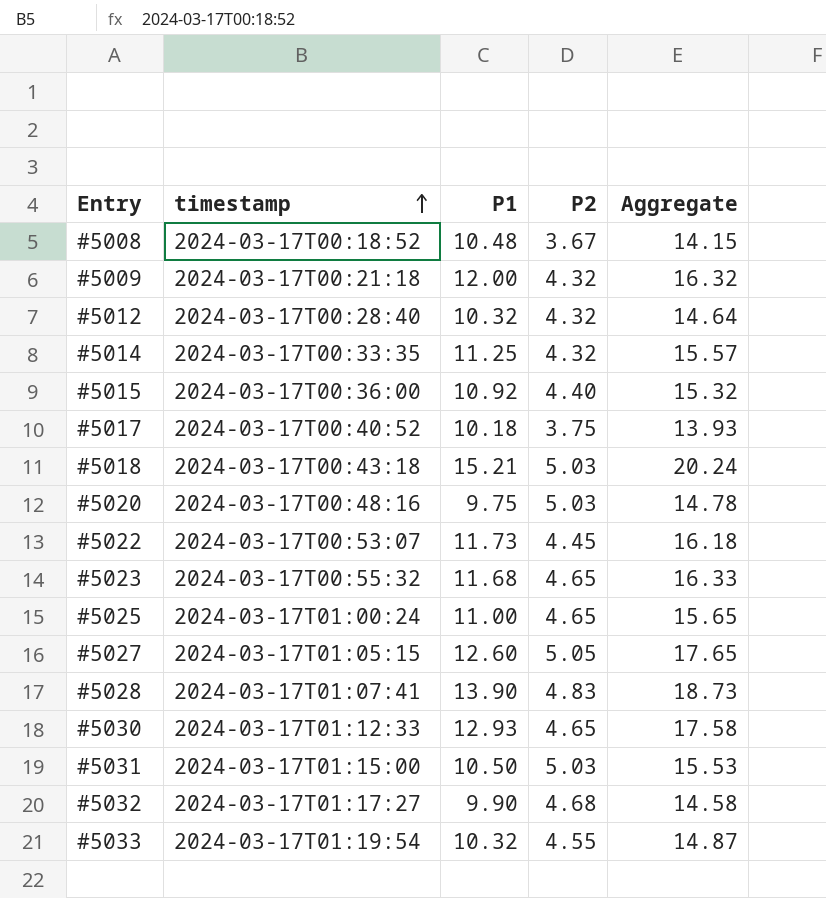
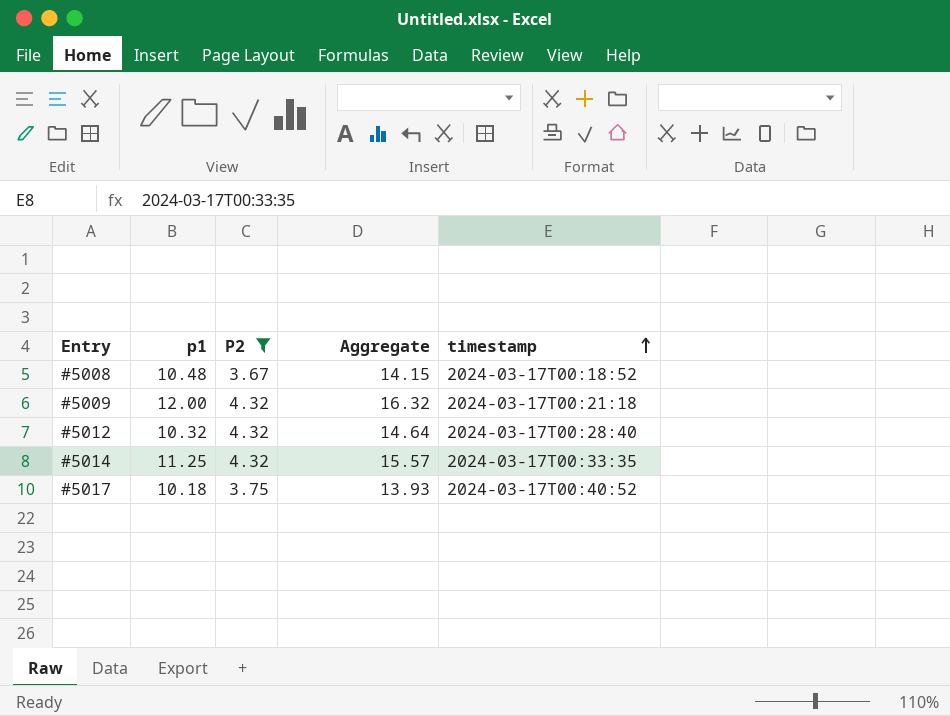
filter: none -> P2 <= 4.32
column name: P1 -> p1
column timestamp | position: 2 -> 5

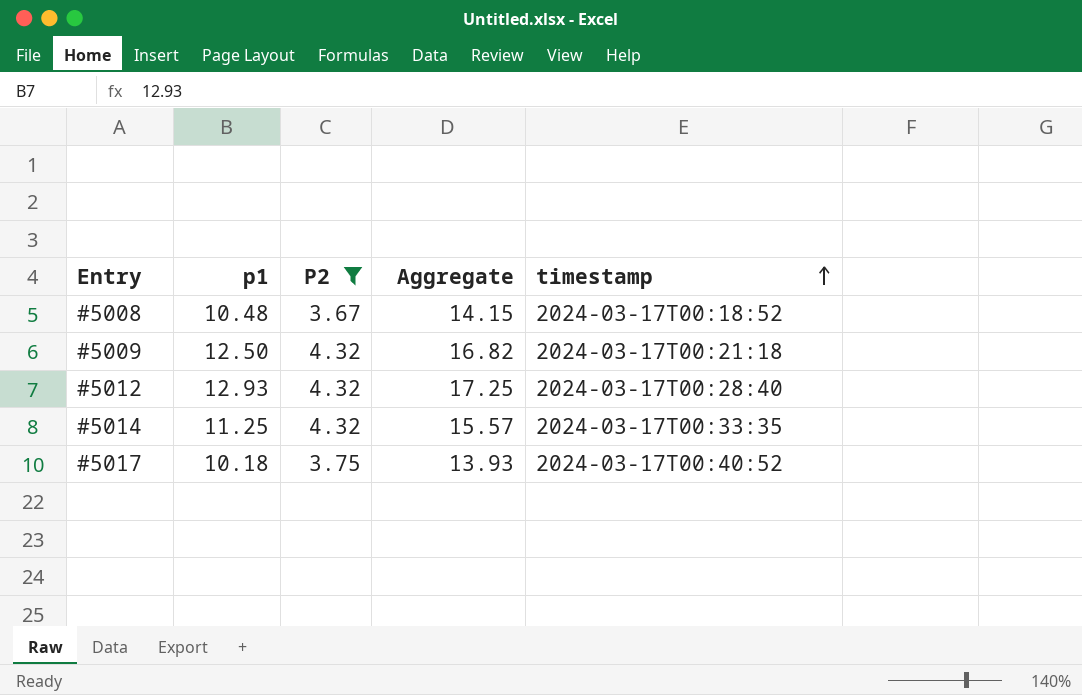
#5009 | p1: 12.00 -> 12.50
#5009 | Aggregate: 16.32 -> 16.82
#5012 | p1: 10.32 -> 12.93
#5012 | Aggregate: 14.64 -> 17.25

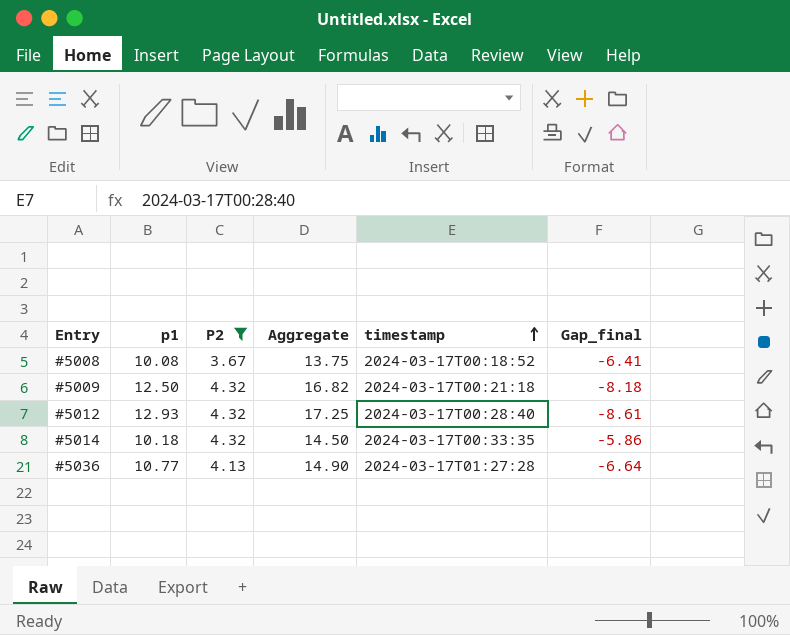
column Gap_final | formula: none -> [P2] - [p1]
row #5017: 10.18 | 3.75 | 13.93 | 2024-03-17T00:40:52 -> none
#5008 | p1: 10.48 -> 10.08
#5008 | Aggregate: 14.15 -> 13.75
#5014 | p1: 11.25 -> 10.18
#5014 | Aggregate: 15.57 -> 14.50
row #5036: none -> 10.77 | 4.13 | 14.90 | 2024-03-17T01:27:28 | -6.64

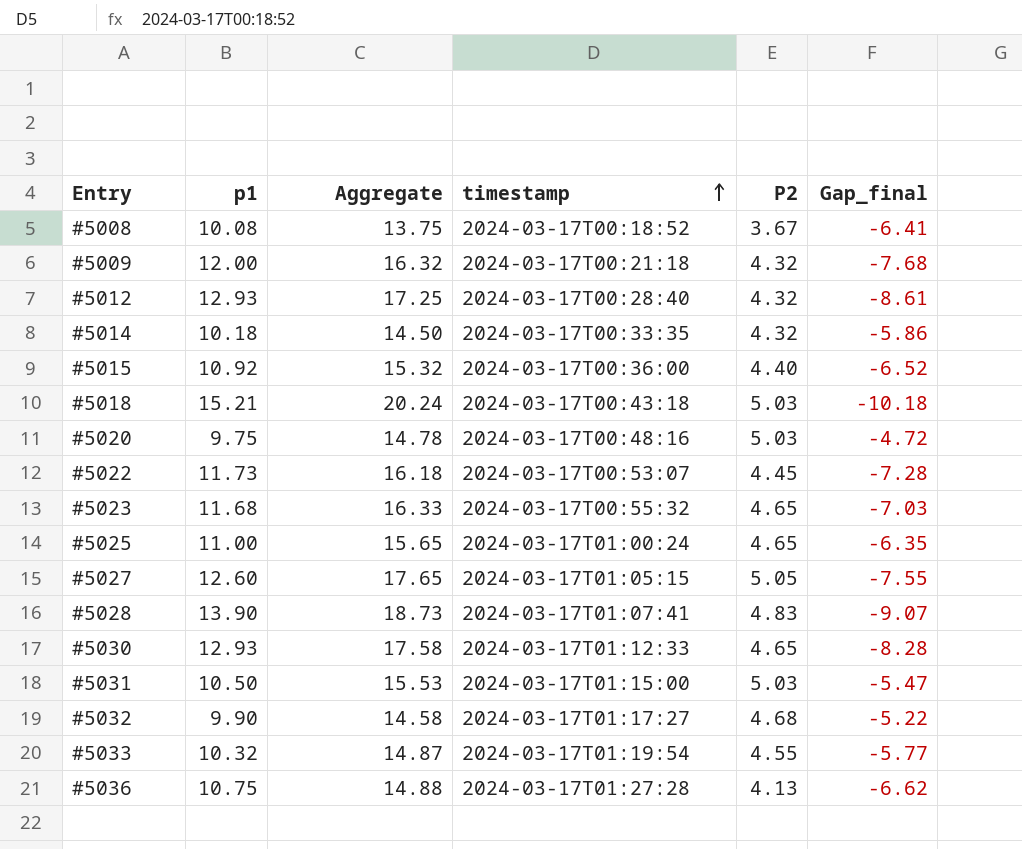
filter: P2 <= 4.32 -> none
column P2 | position: 3 -> 5
#5009 | p1: 12.50 -> 12.00
#5009 | Aggregate: 16.82 -> 16.32
#5009 | Gap_final: -8.18 -> -7.68
#5036 | p1: 10.77 -> 10.75
#5036 | Aggregate: 14.90 -> 14.88
#5036 | Gap_final: -6.64 -> -6.62

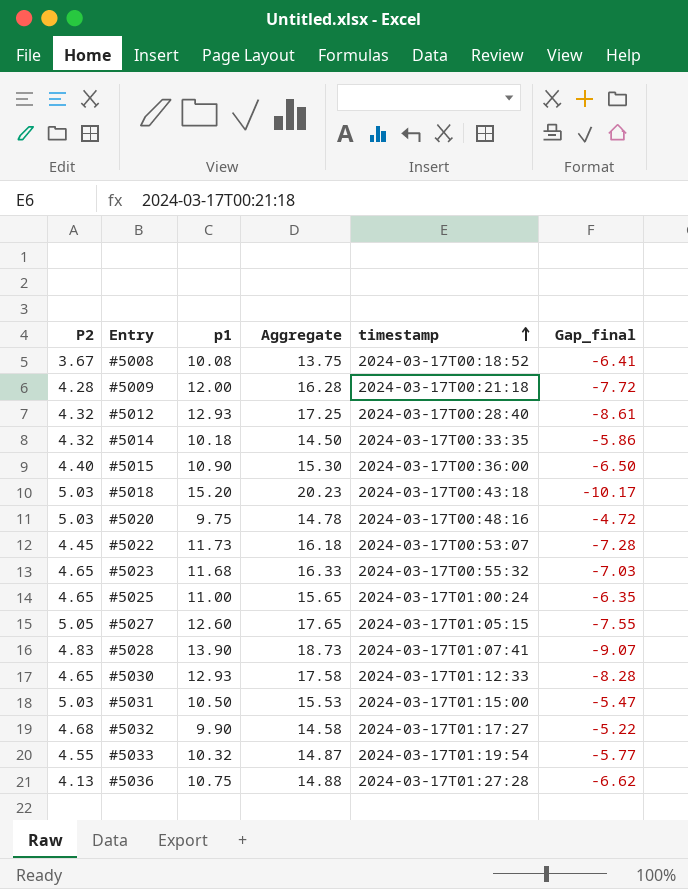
column P2 | position: 5 -> 1
#5009 | P2: 4.32 -> 4.28
#5009 | Aggregate: 16.32 -> 16.28
#5009 | Gap_final: -7.68 -> -7.72
#5015 | p1: 10.92 -> 10.90
#5015 | Aggregate: 15.32 -> 15.30
#5015 | Gap_final: -6.52 -> -6.50
#5018 | p1: 15.21 -> 15.20
#5018 | Aggregate: 20.24 -> 20.23
#5018 | Gap_final: -10.18 -> -10.17

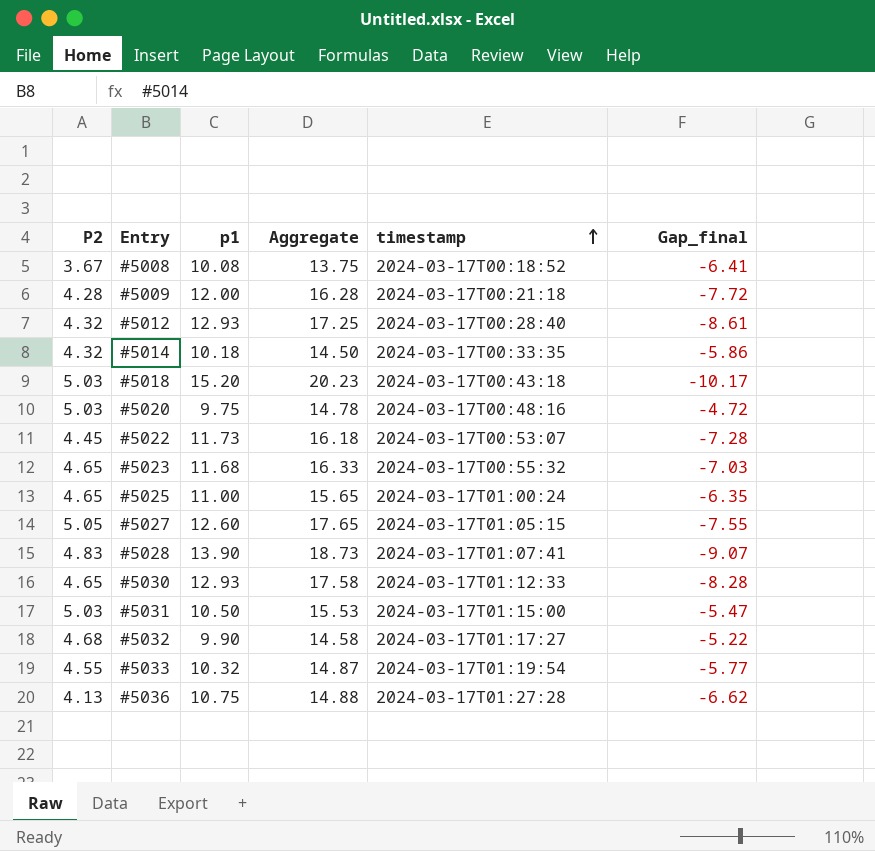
row #5015: 4.40 | 10.90 | 15.30 | 2024-03-17T00:36:00 | -6.50 -> none

